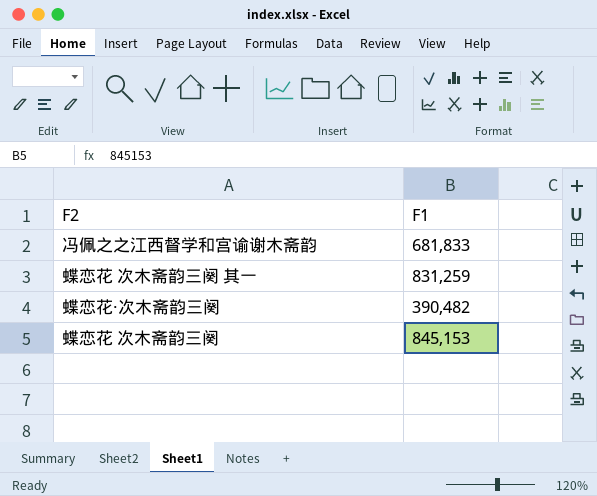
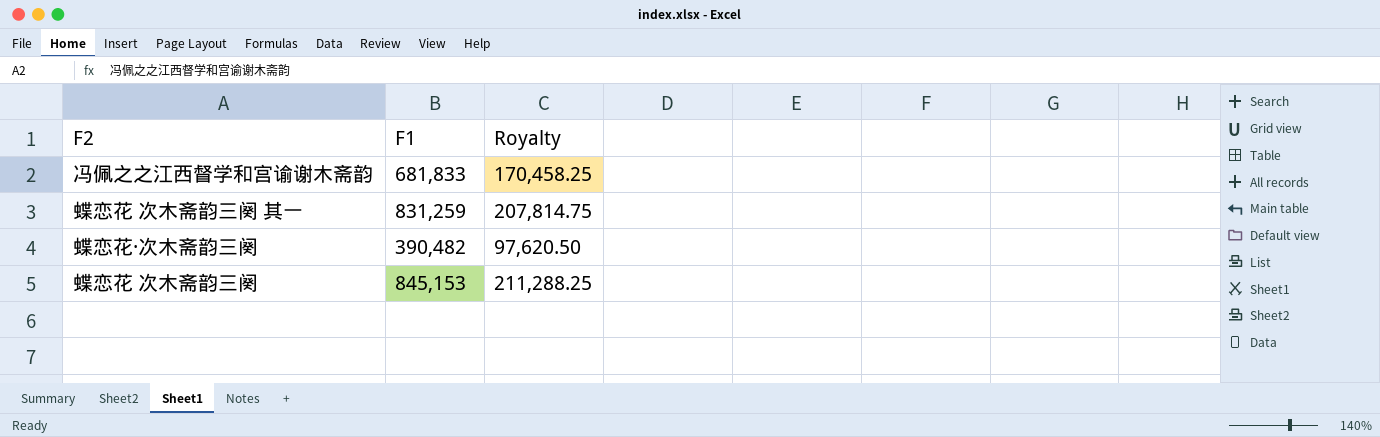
column Royalty | formula: none -> [F1] * 0.25

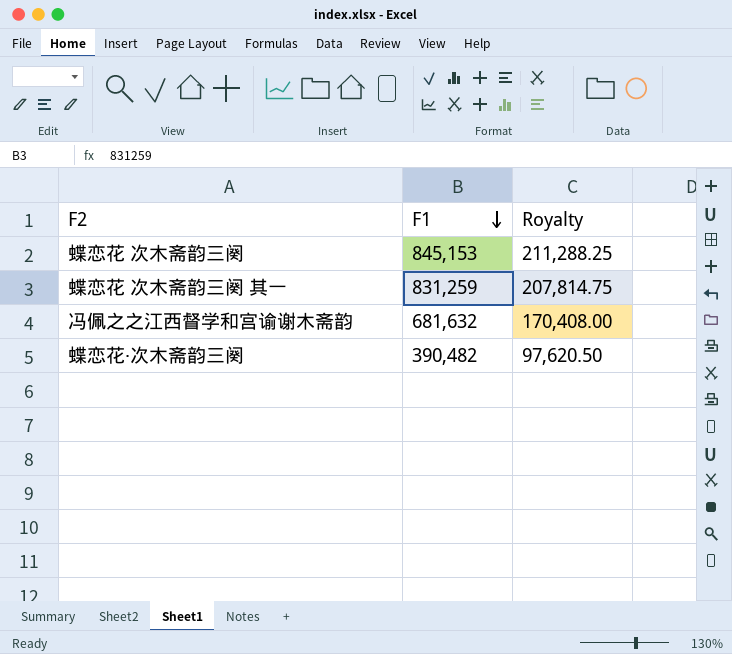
row order: none -> F1 descending
冯佩之之江西督学和宫谕谢木斋韵 | F1: 681,833 -> 681,632
冯佩之之江西督学和宫谕谢木斋韵 | Royalty: 170,458.25 -> 170,408.00

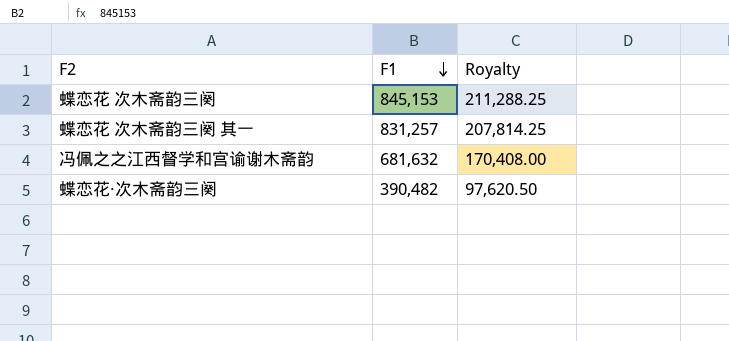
蝶恋花 次木斋韵三阕 其一 | F1: 831,259 -> 831,257
蝶恋花 次木斋韵三阕 其一 | Royalty: 207,814.75 -> 207,814.25

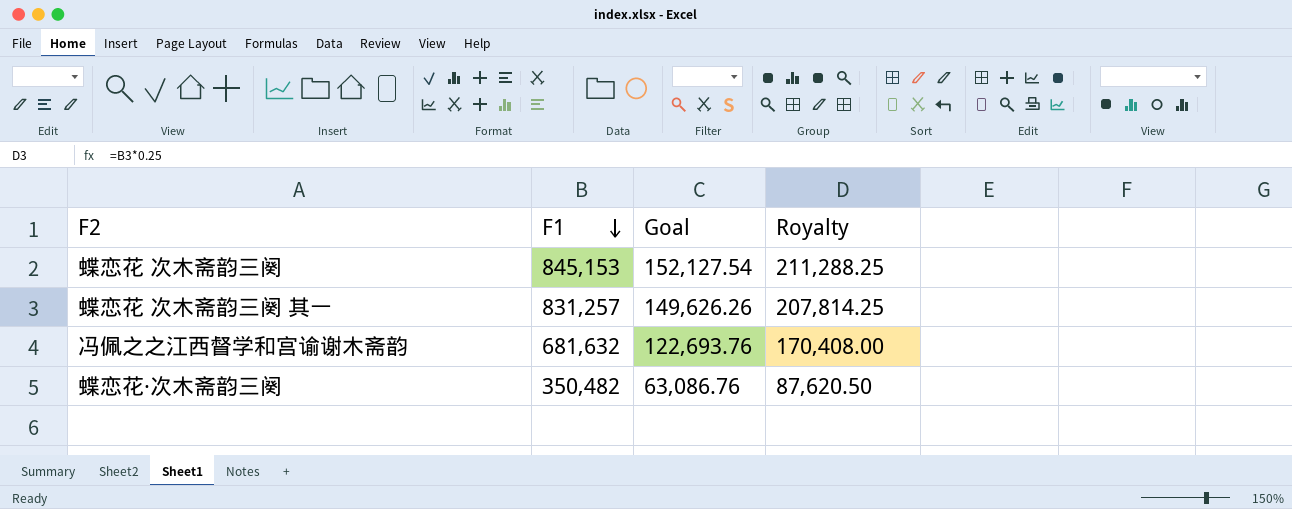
column Goal | formula: none -> [F1] * 0.18
蝶恋花·次木斋韵三阕 | F1: 390,482 -> 350,482
蝶恋花·次木斋韵三阕 | Royalty: 97,620.50 -> 87,620.50

